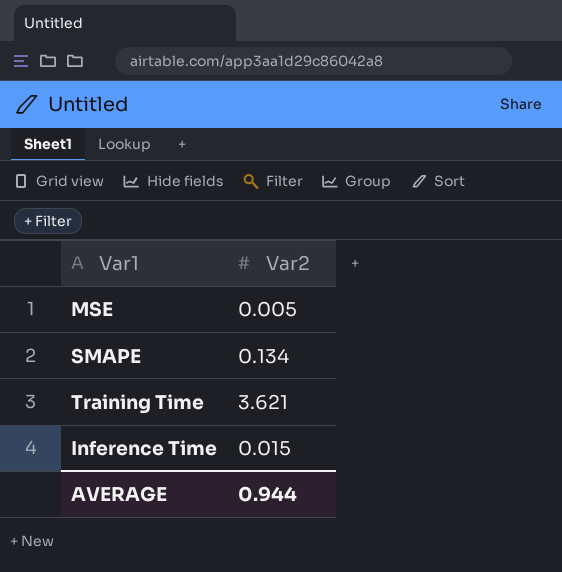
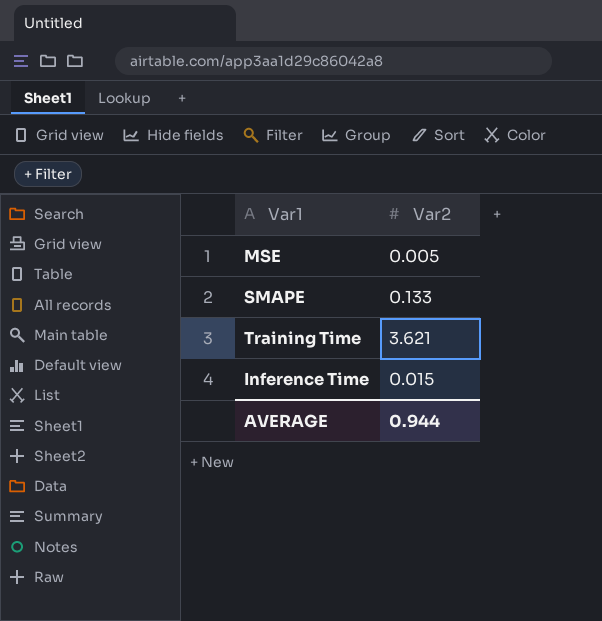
SMAPE | Var2: 0.134 -> 0.133

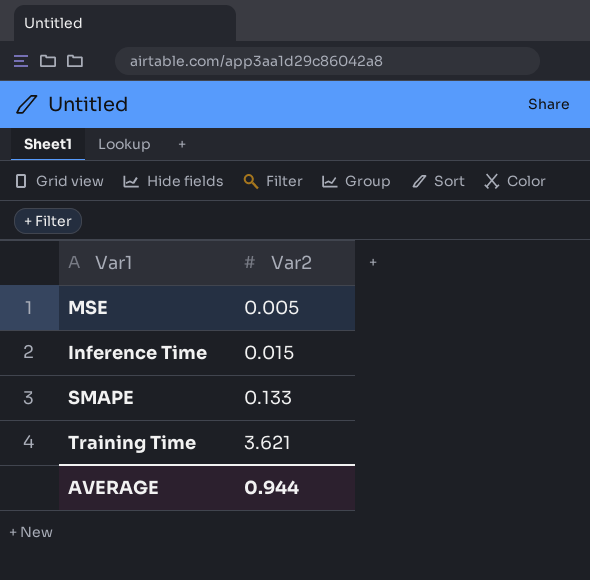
row order: none -> Var2 ascending

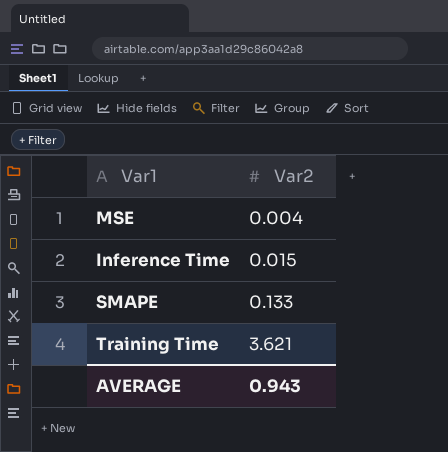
MSE | Var2: 0.005 -> 0.004
AVERAGE | Var2: 0.944 -> 0.943

